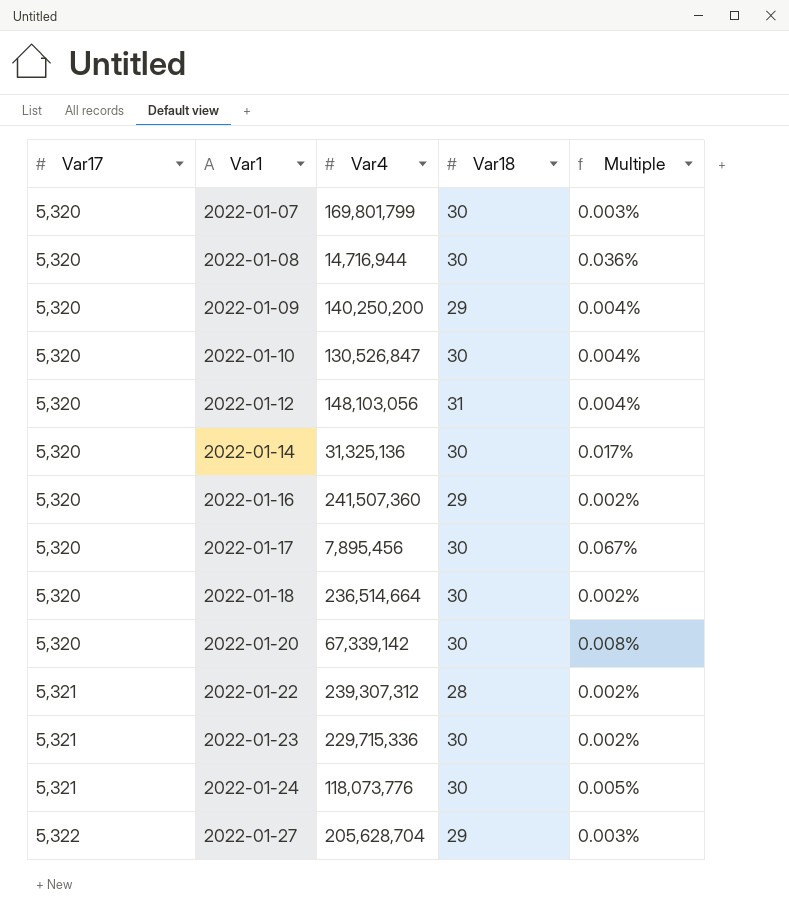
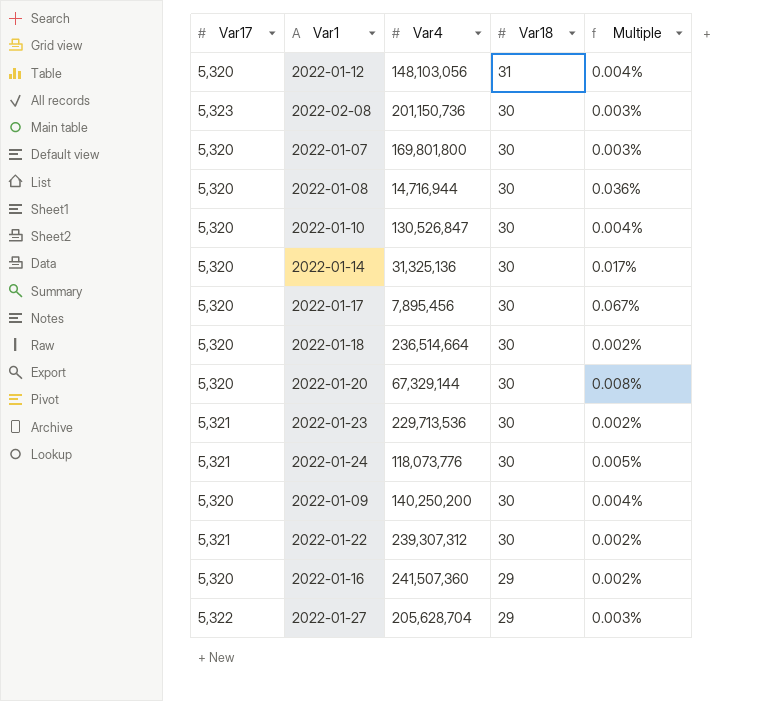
row order: Var17 ascending -> Var18 descending
row 2022-02-08: none -> 5,323 | 201,150,736 | 30 | 0.003%
2022-01-07 | Var4: 169,801,799 -> 169,801,800
2022-01-20 | Var4: 67,339,142 -> 67,329,144
2022-01-23 | Var4: 229,715,336 -> 229,713,536
2022-01-09 | Var18: 29 -> 30
2022-01-22 | Var18: 28 -> 30

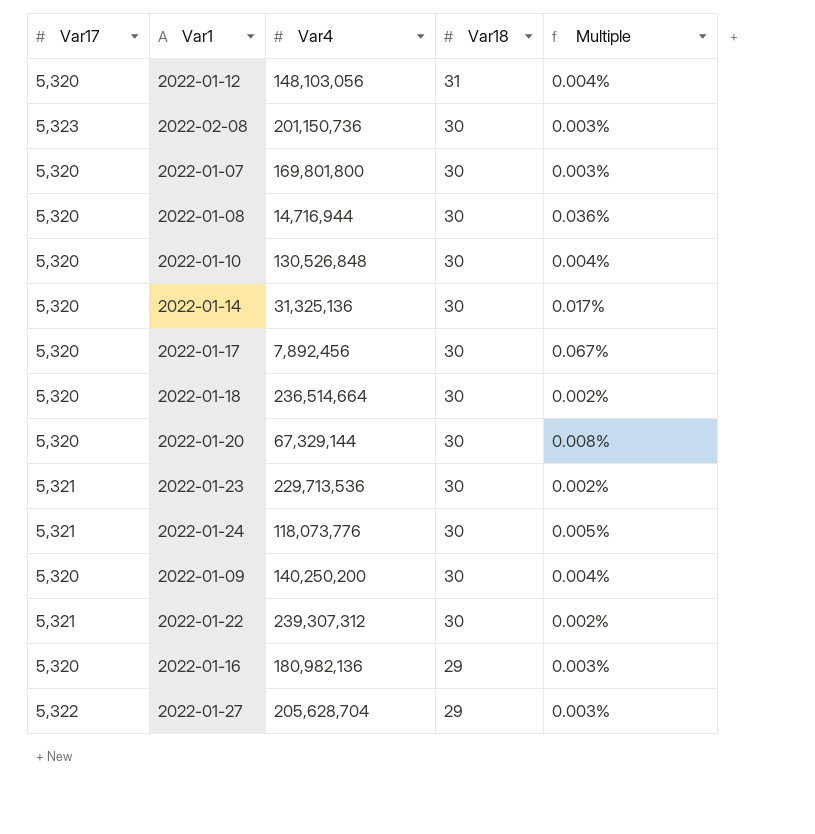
2022-01-10 | Var4: 130,526,847 -> 130,526,848
2022-01-17 | Var4: 7,895,456 -> 7,892,456
2022-01-16 | Var4: 241,507,360 -> 180,982,136
2022-01-16 | Multiple: 0.002% -> 0.003%

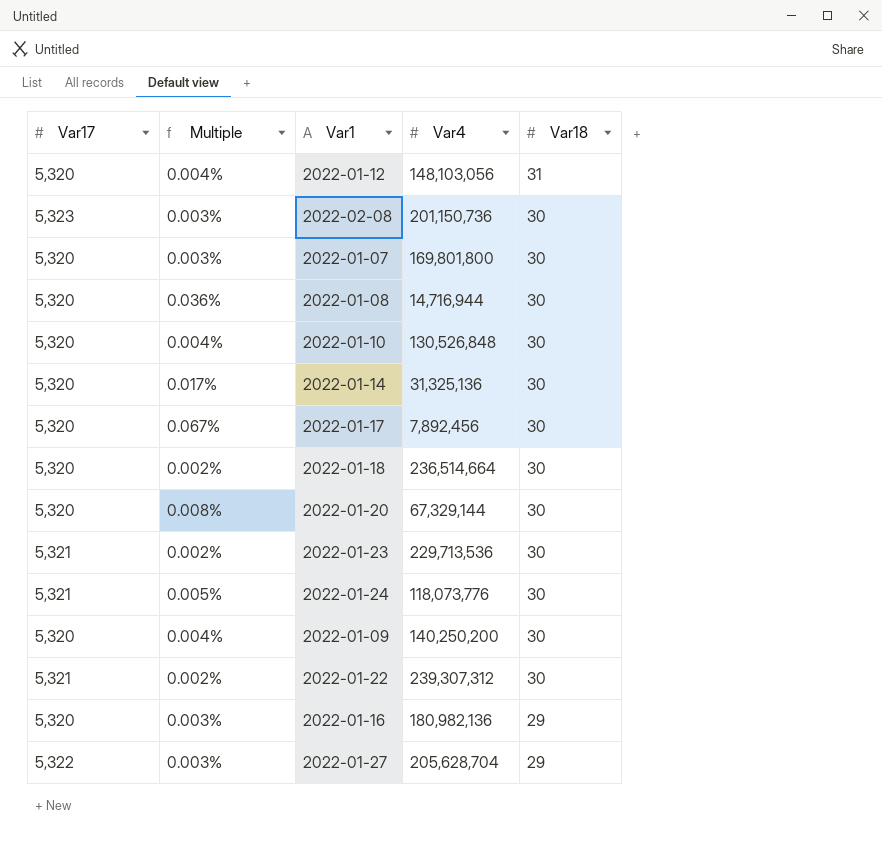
column Multiple | position: 5 -> 2

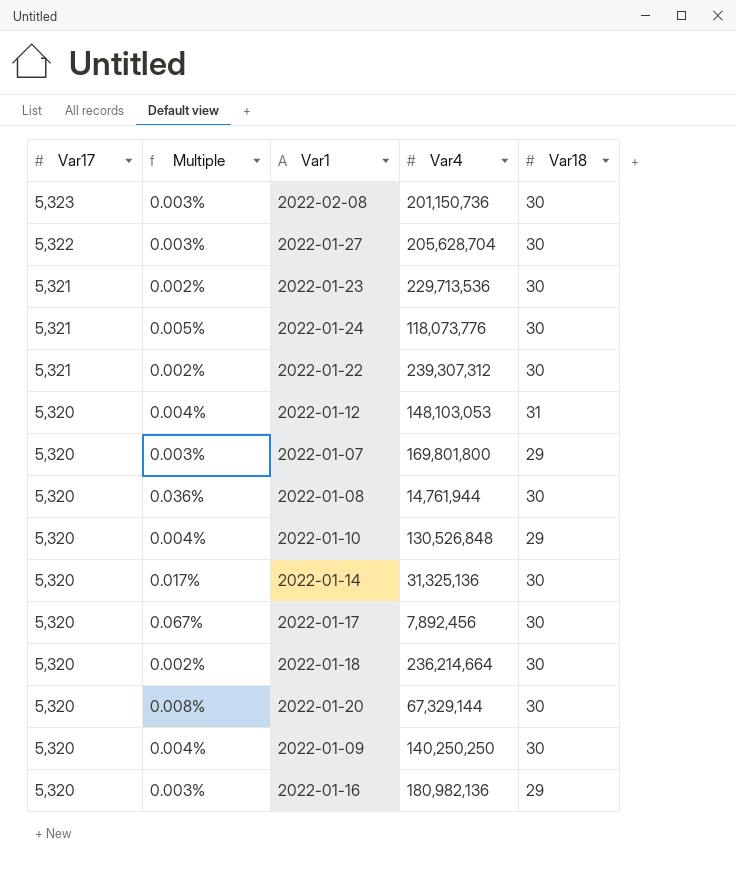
row order: Var18 descending -> Var17 descending
2022-01-27 | Var18: 29 -> 30
2022-01-12 | Var4: 148,103,056 -> 148,103,053
2022-01-07 | Var18: 30 -> 29
2022-01-08 | Var4: 14,716,944 -> 14,761,944
2022-01-10 | Var18: 30 -> 29
2022-01-18 | Var4: 236,514,664 -> 236,214,664
2022-01-09 | Var4: 140,250,200 -> 140,250,250

